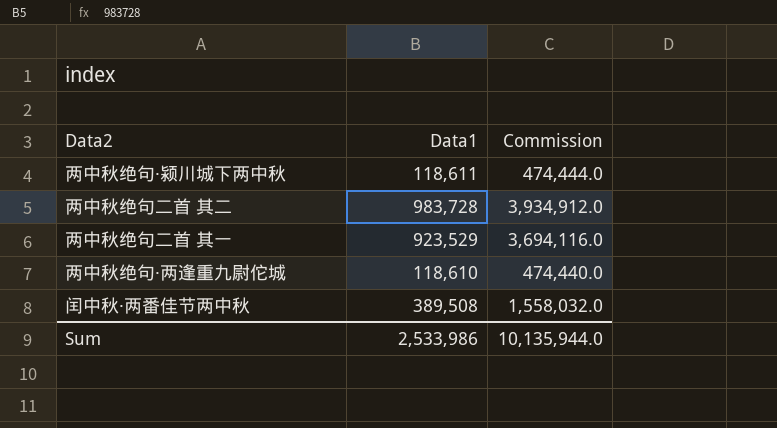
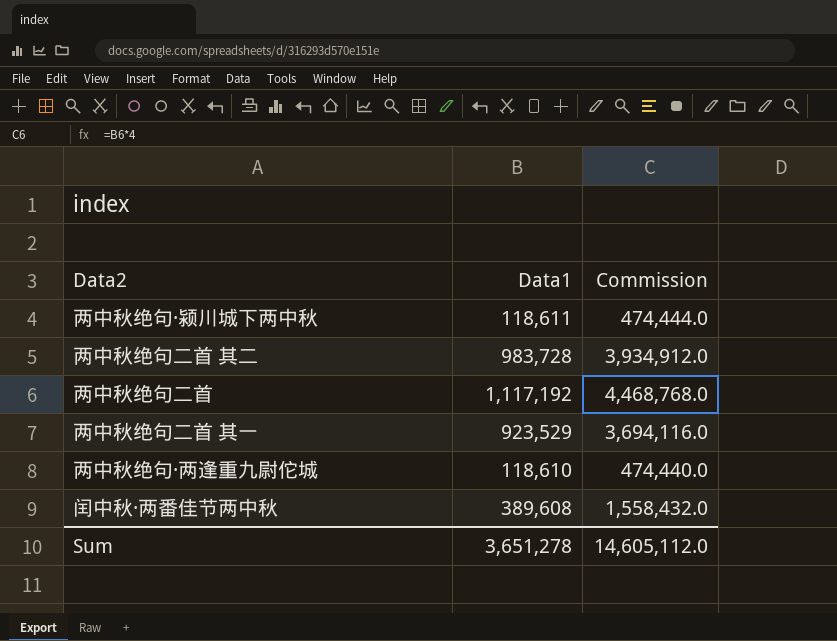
row 两中秋绝句二首: none -> 1,117,192 | 4,468,768.0
闰中秋·两番佳节两中秋 | Data1: 389,508 -> 389,608
闰中秋·两番佳节两中秋 | Commission: 1,558,032.0 -> 1,558,432.0
Sum | Data1: 2,533,986 -> 3,651,278
Sum | Commission: 10,135,944.0 -> 14,605,112.0

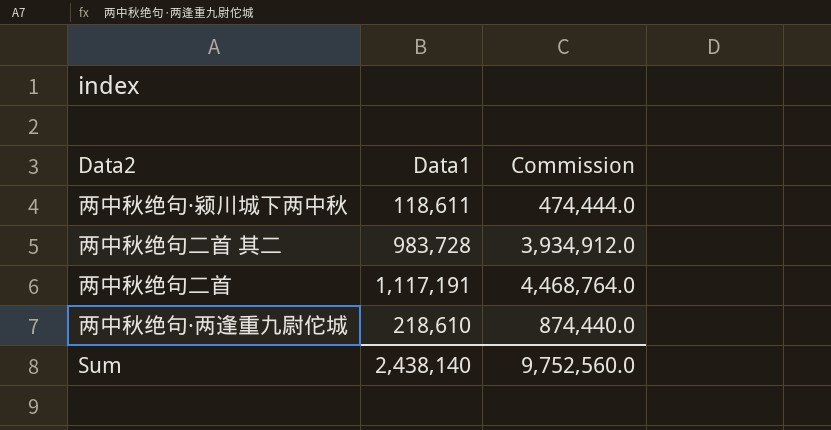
row 两中秋绝句二首 其一: 923,529 | 3,694,116.0 -> none
row 闰中秋·两番佳节两中秋: 389,608 | 1,558,432.0 -> none
两中秋绝句二首 | Data1: 1,117,192 -> 1,117,191
两中秋绝句二首 | Commission: 4,468,768.0 -> 4,468,764.0
两中秋绝句·两逢重九尉佗城 | Data1: 118,610 -> 218,610
两中秋绝句·两逢重九尉佗城 | Commission: 474,440.0 -> 874,440.0
Sum | Data1: 3,651,278 -> 2,438,140
Sum | Commission: 14,605,112.0 -> 9,752,560.0

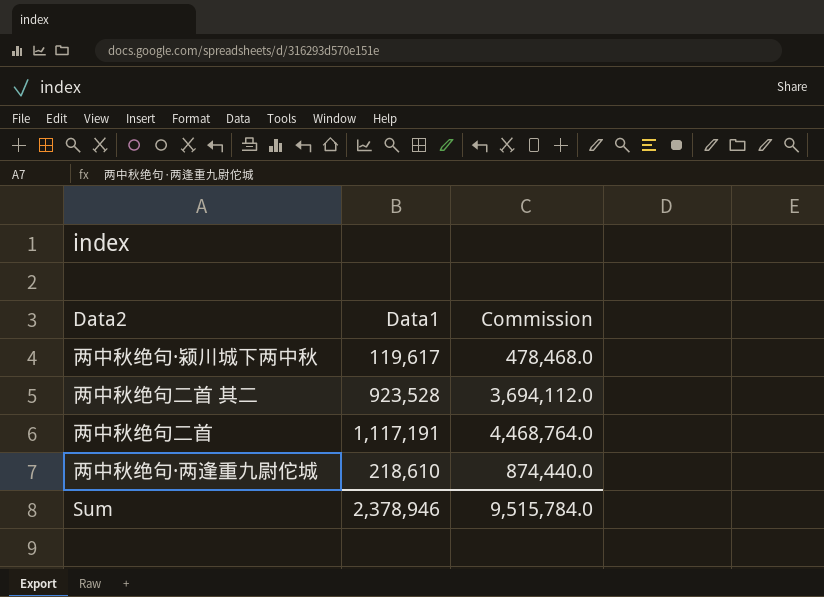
两中秋绝句·颍川城下两中秋 | Data1: 118,611 -> 119,617
两中秋绝句·颍川城下两中秋 | Commission: 474,444.0 -> 478,468.0
两中秋绝句二首 其二 | Data1: 983,728 -> 923,528
两中秋绝句二首 其二 | Commission: 3,934,912.0 -> 3,694,112.0
Sum | Data1: 2,438,140 -> 2,378,946
Sum | Commission: 9,752,560.0 -> 9,515,784.0

